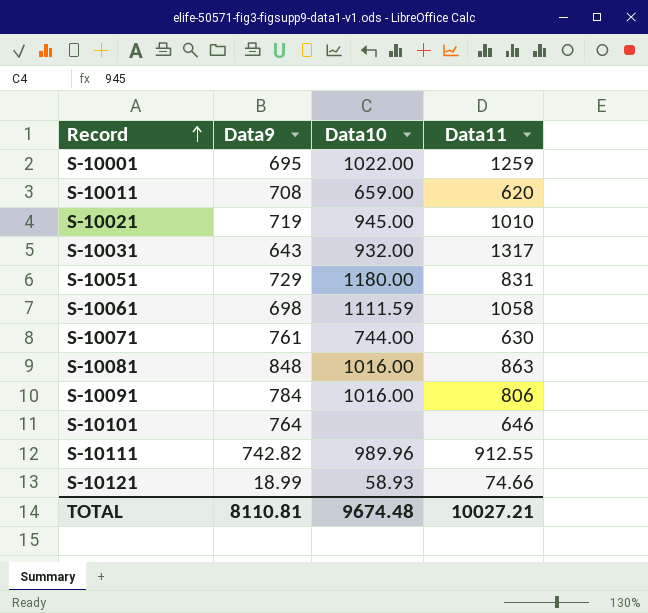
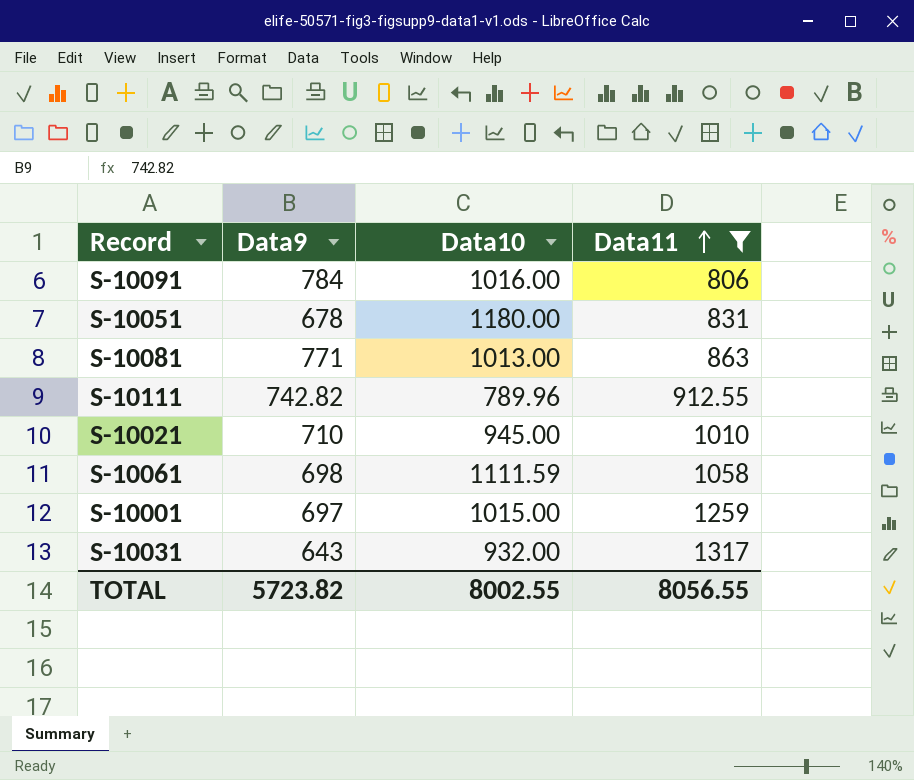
filter: none -> Data11 >= 806
row order: Record ascending -> Data11 ascending
S-10051 | Data9: 729 -> 678
S-10081 | Data9: 848 -> 771
S-10081 | Data10: 1016.00 -> 1013.00
S-10111 | Data10: 989.96 -> 789.96
S-10021 | Data9: 719 -> 710
S-10001 | Data9: 695 -> 697
S-10001 | Data10: 1022.00 -> 1015.00
TOTAL | Data9: 8110.81 -> 5723.82
TOTAL | Data10: 9674.48 -> 8002.55
TOTAL | Data11: 10027.21 -> 8056.55

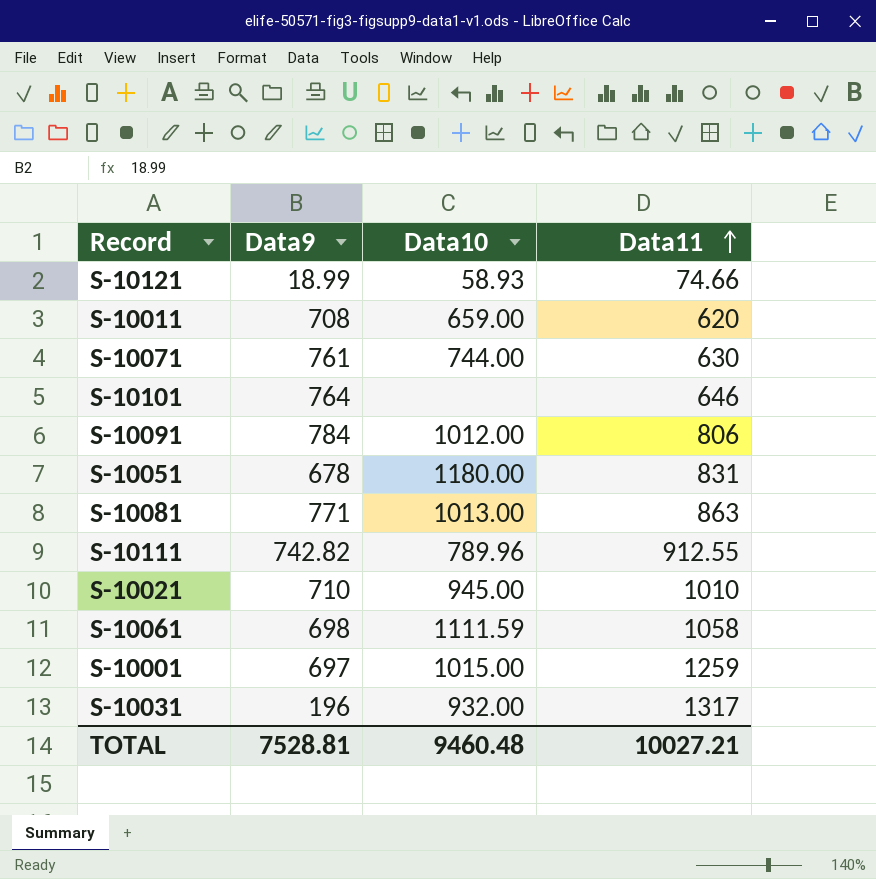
filter: Data11 >= 806 -> none
S-10091 | Data10: 1016.00 -> 1012.00
S-10031 | Data9: 643 -> 196
TOTAL | Data9: 5723.82 -> 7528.81
TOTAL | Data10: 8002.55 -> 9460.48
TOTAL | Data11: 8056.55 -> 10027.21

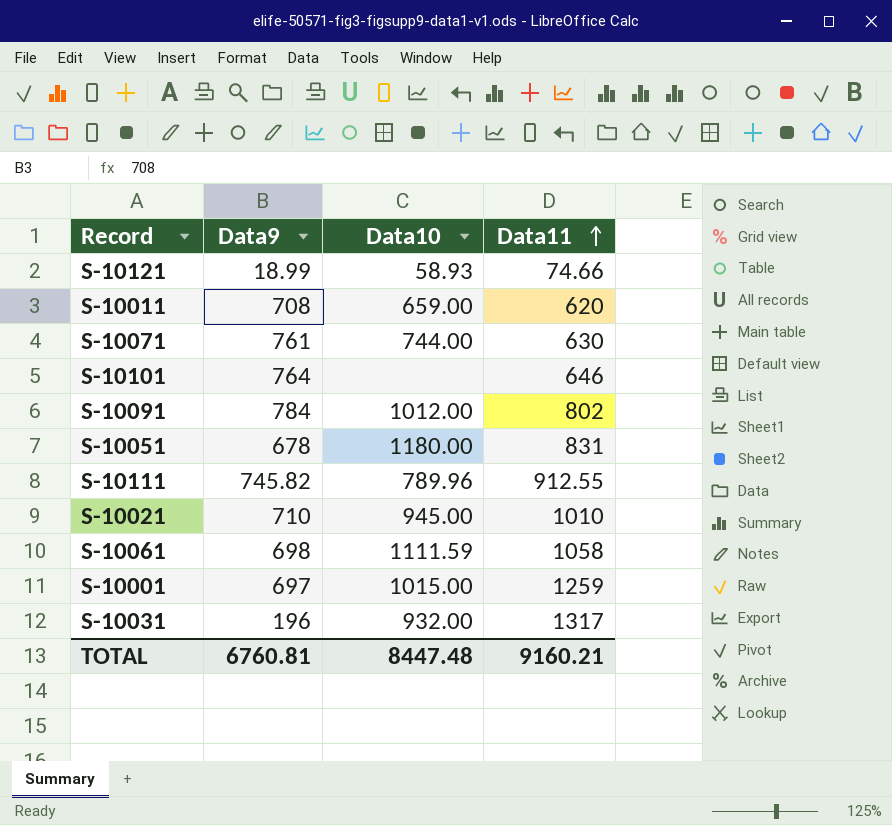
row S-10081: 771 | 1013.00 | 863 -> none
S-10091 | Data11: 806 -> 802
S-10111 | Data9: 742.82 -> 745.82
TOTAL | Data9: 7528.81 -> 6760.81
TOTAL | Data10: 9460.48 -> 8447.48
TOTAL | Data11: 10027.21 -> 9160.21

